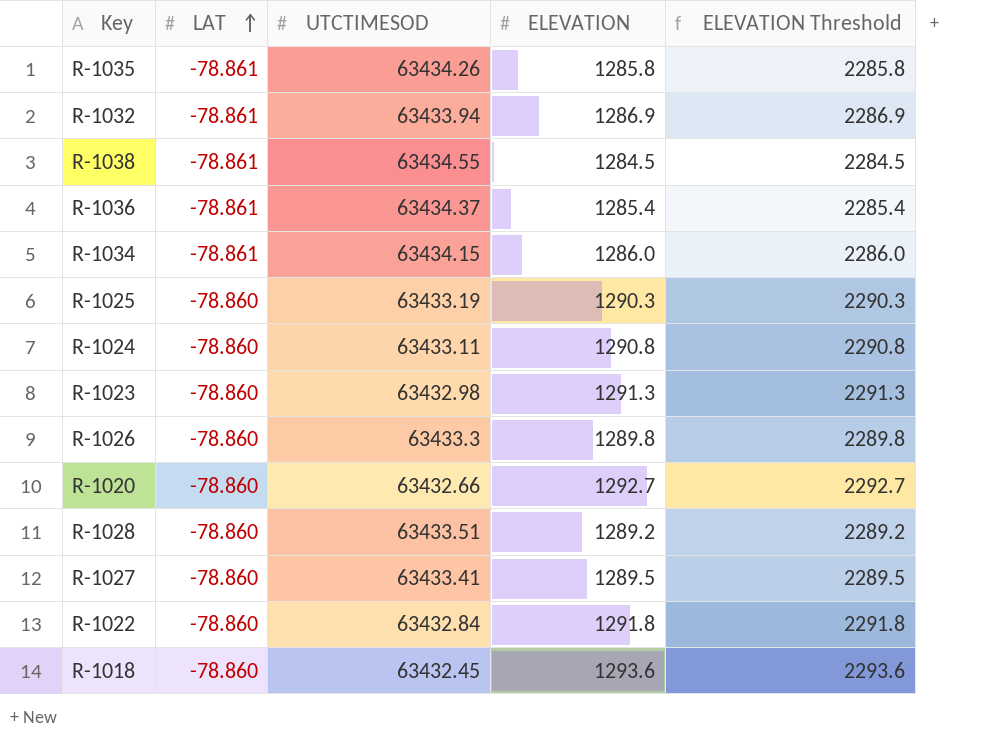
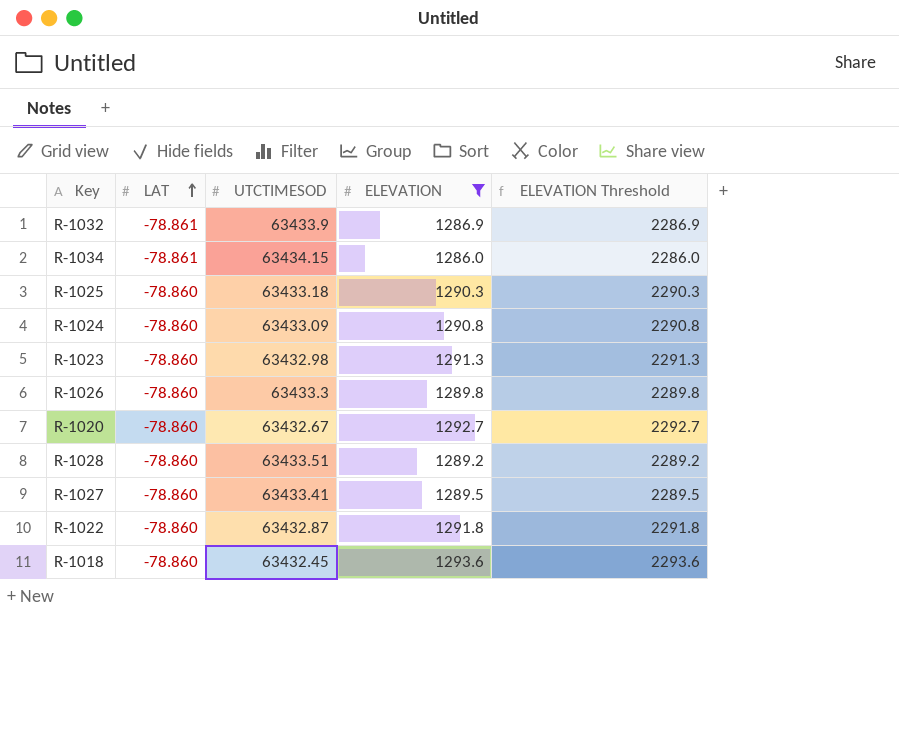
filter: none -> ELEVATION >= 1286.0
R-1032 | UTCTIMESOD: 63433.94 -> 63433.9
R-1025 | UTCTIMESOD: 63433.19 -> 63433.18
R-1024 | UTCTIMESOD: 63433.11 -> 63433.09
R-1020 | UTCTIMESOD: 63432.66 -> 63432.67
R-1022 | UTCTIMESOD: 63432.84 -> 63432.87

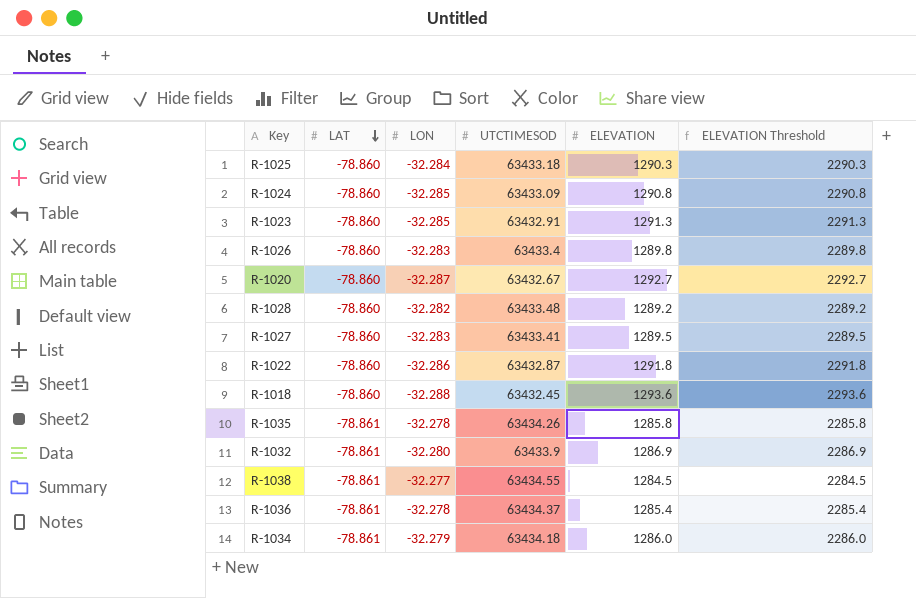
filter: ELEVATION >= 1286.0 -> none
row order: LAT ascending -> LAT descending
column LON | position: none -> 3
R-1023 | UTCTIMESOD: 63432.98 -> 63432.91
R-1026 | UTCTIMESOD: 63433.3 -> 63433.4
R-1028 | UTCTIMESOD: 63433.51 -> 63433.48
R-1034 | UTCTIMESOD: 63434.15 -> 63434.18

